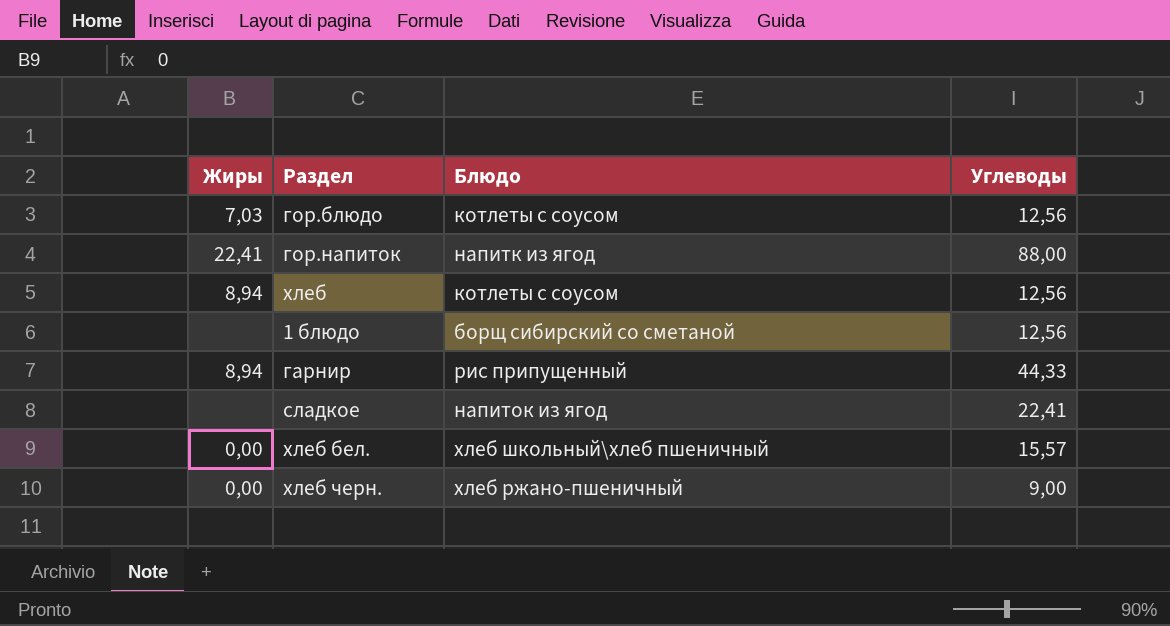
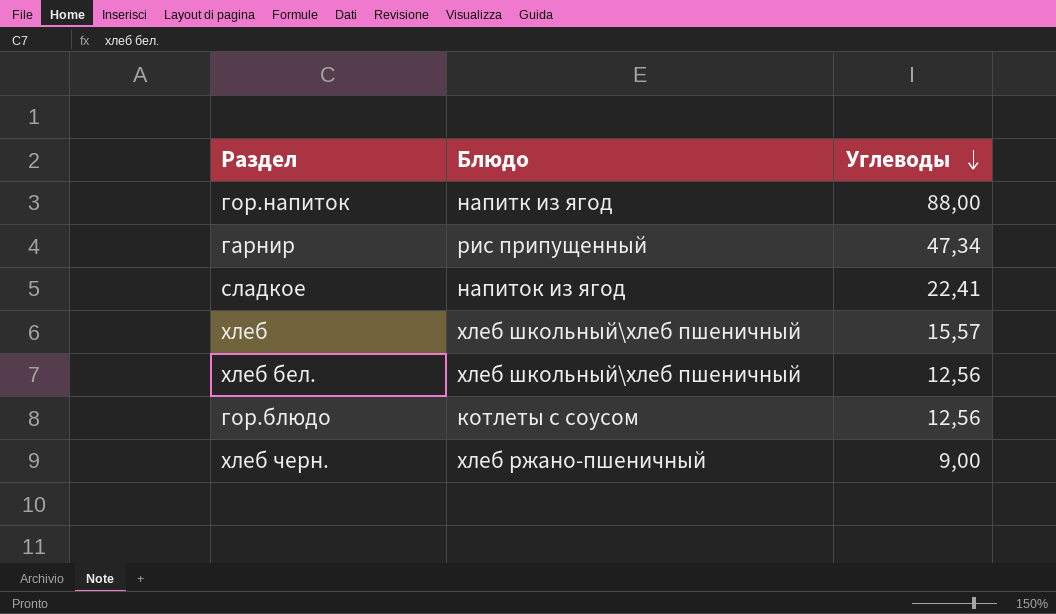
row order: none -> Углеводы descending
column Жиры | position: 1 -> none
row 1 блюдо: none | борщ сибирский со сметаной | 12,56 -> none
гарнир | Углеводы: 44,33 -> 47,34
хлеб | Блюдо: котлеты с соусом -> хлеб школьный\хлеб пшеничный
хлеб | Углеводы: 12,56 -> 15,57
хлеб бел. | Углеводы: 15,57 -> 12,56

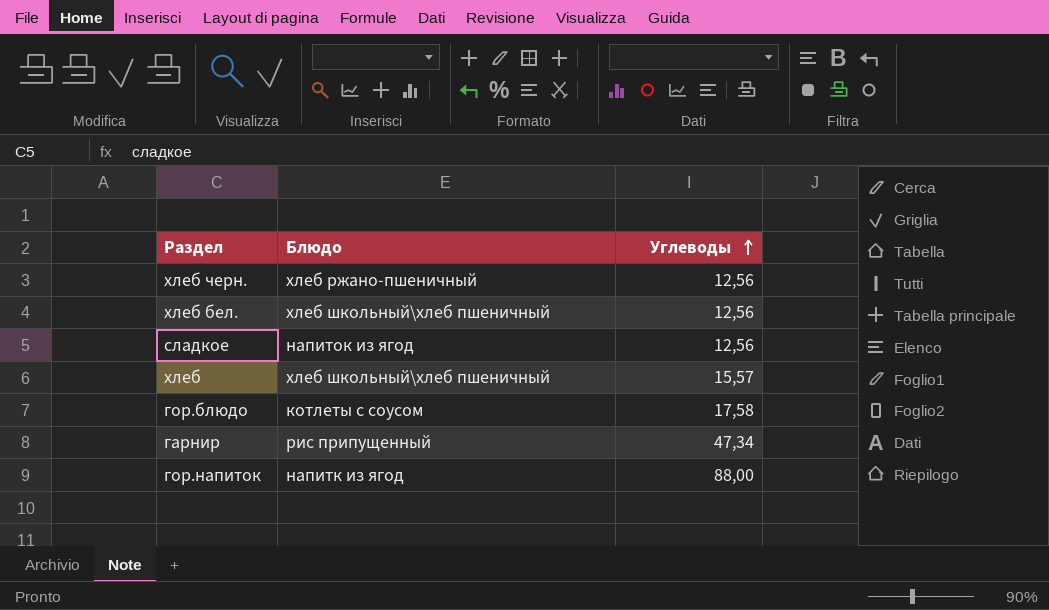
row order: Углеводы descending -> Углеводы ascending
хлеб черн. | Углеводы: 9,00 -> 12,56
сладкое | Углеводы: 22,41 -> 12,56
гор.блюдо | Углеводы: 12,56 -> 17,58

